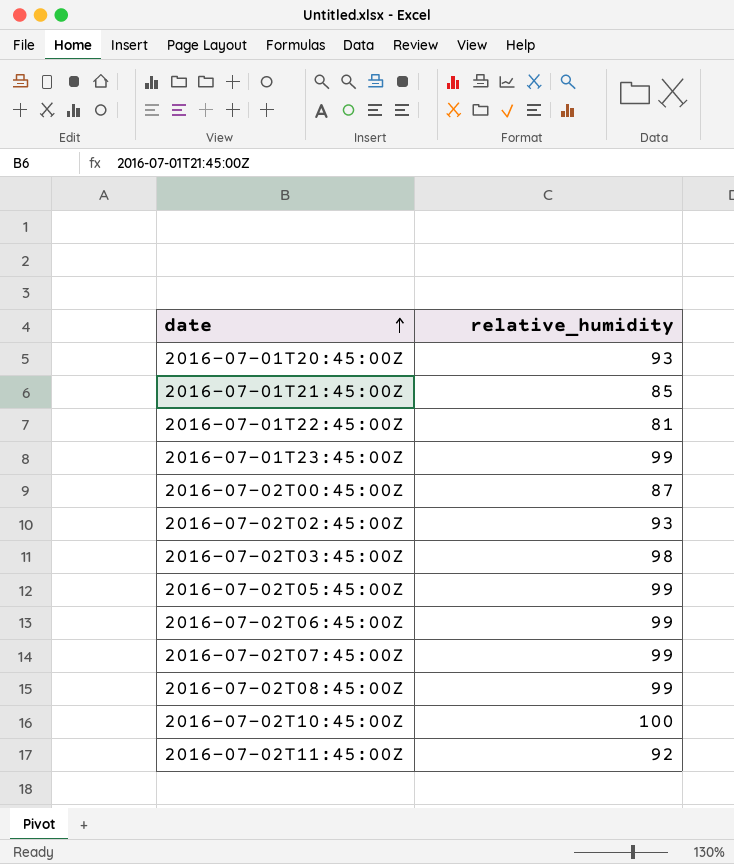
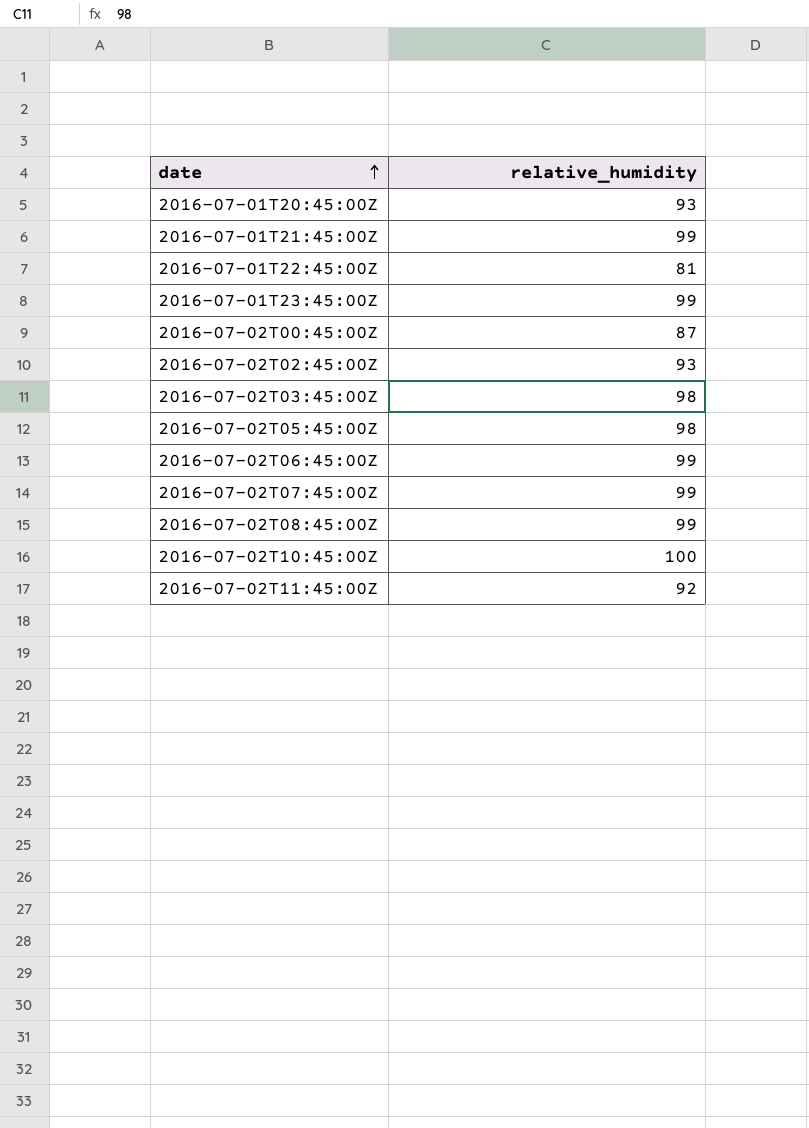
2016-07-01T21:45:00Z | relative_humidity: 85 -> 99
2016-07-02T05:45:00Z | relative_humidity: 99 -> 98

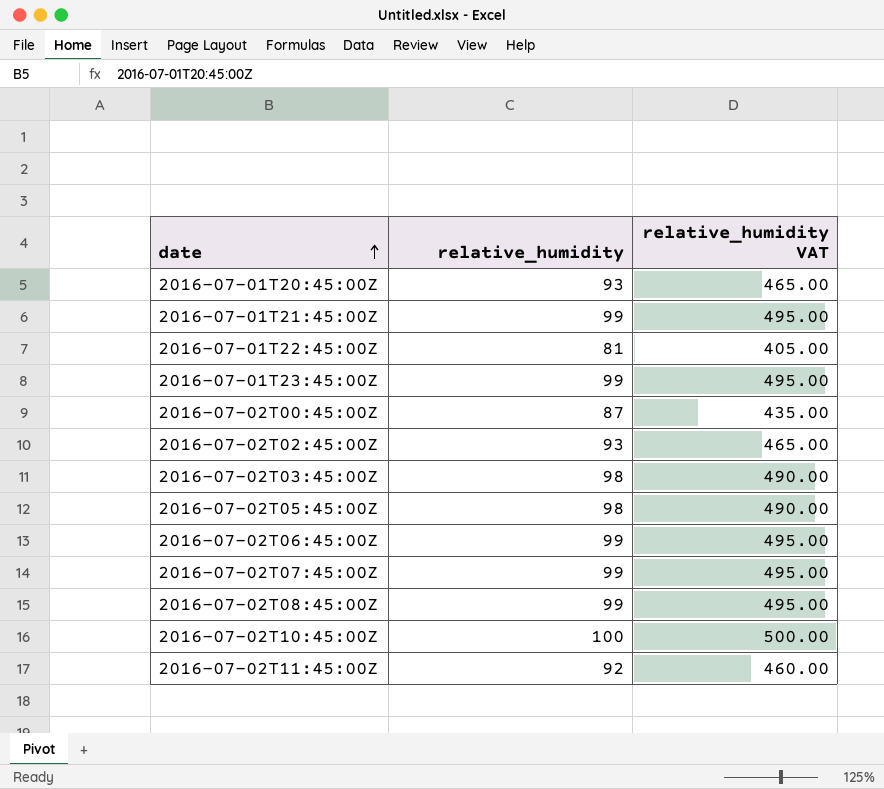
column relative_humidity VAT | formula: none -> [relative_humidity] * 5

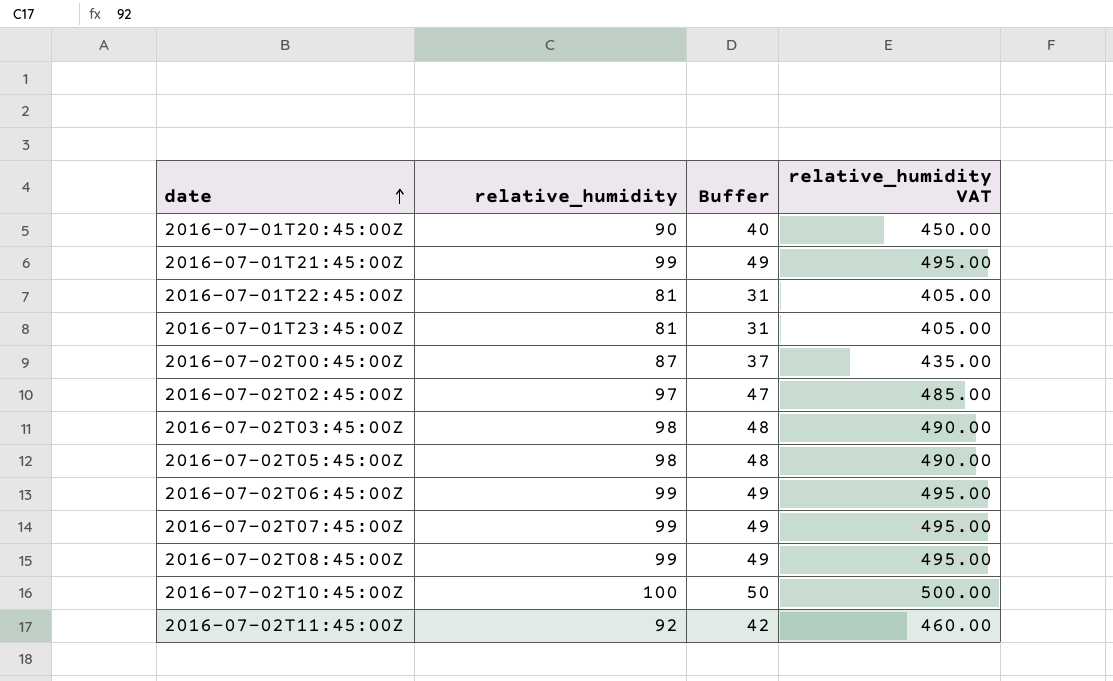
column Buffer | formula: none -> [relative_humidity] - 50
2016-07-01T20:45:00Z | relative_humidity: 93 -> 90
2016-07-01T20:45:00Z | relative_humidity VAT: 465.00 -> 450.00
2016-07-01T23:45:00Z | relative_humidity: 99 -> 81
2016-07-01T23:45:00Z | relative_humidity VAT: 495.00 -> 405.00
2016-07-02T02:45:00Z | relative_humidity: 93 -> 97
2016-07-02T02:45:00Z | relative_humidity VAT: 465.00 -> 485.00

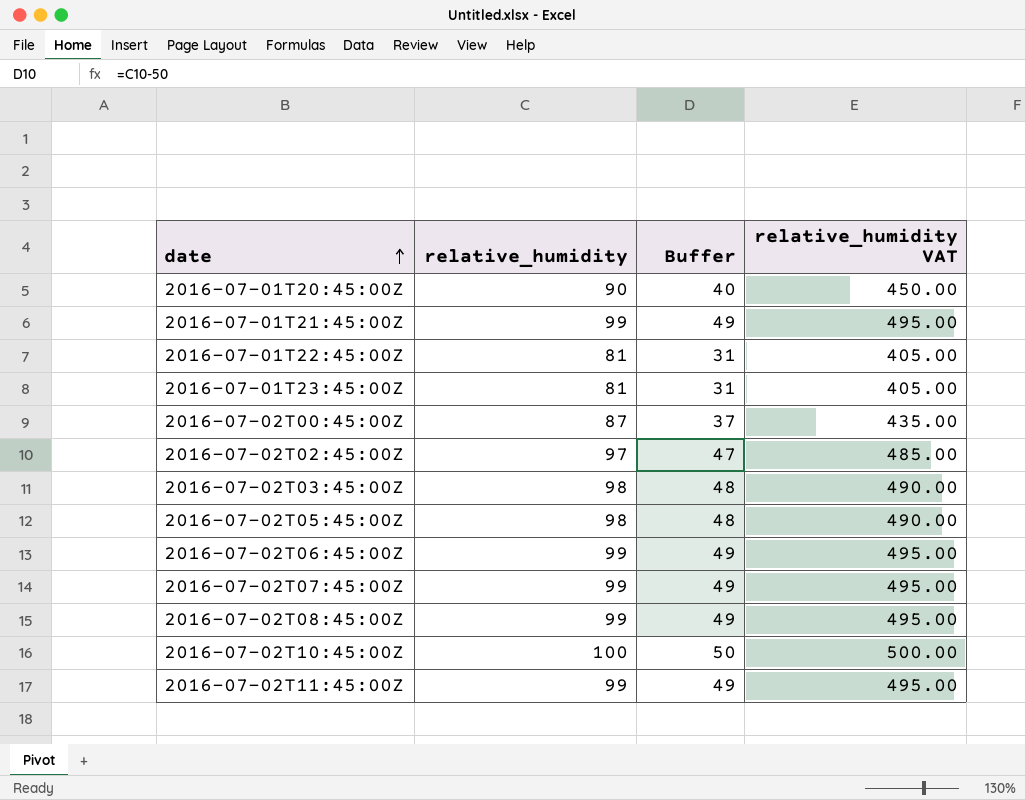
2016-07-02T11:45:00Z | relative_humidity: 92 -> 99
2016-07-02T11:45:00Z | Buffer: 42 -> 49
2016-07-02T11:45:00Z | relative_humidity VAT: 460.00 -> 495.00

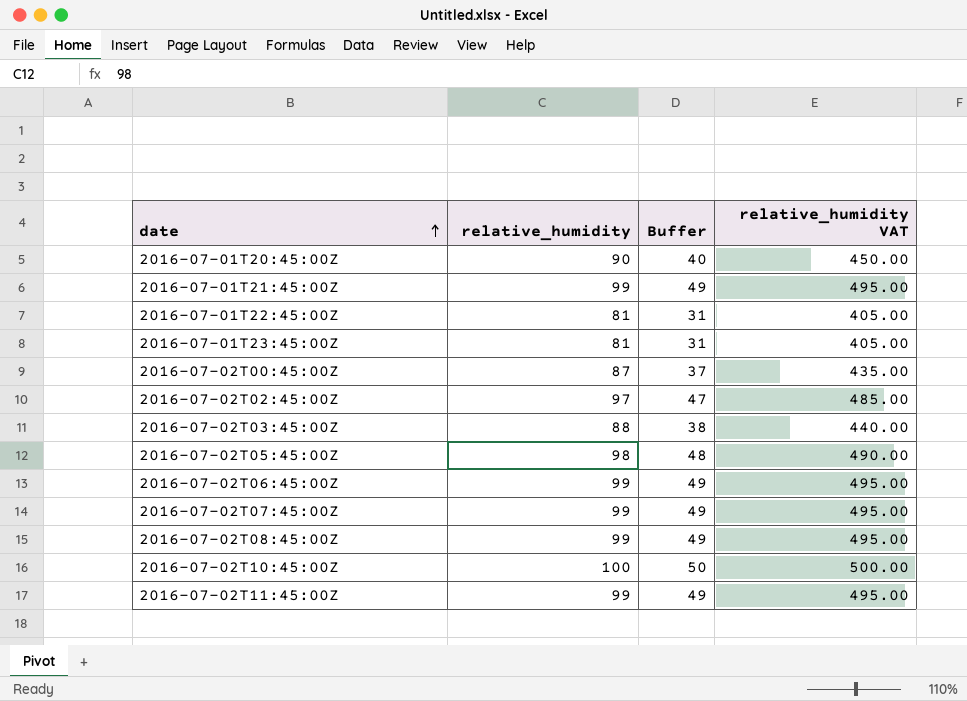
2016-07-02T03:45:00Z | relative_humidity: 98 -> 88
2016-07-02T03:45:00Z | Buffer: 48 -> 38
2016-07-02T03:45:00Z | relative_humidity VAT: 490.00 -> 440.00

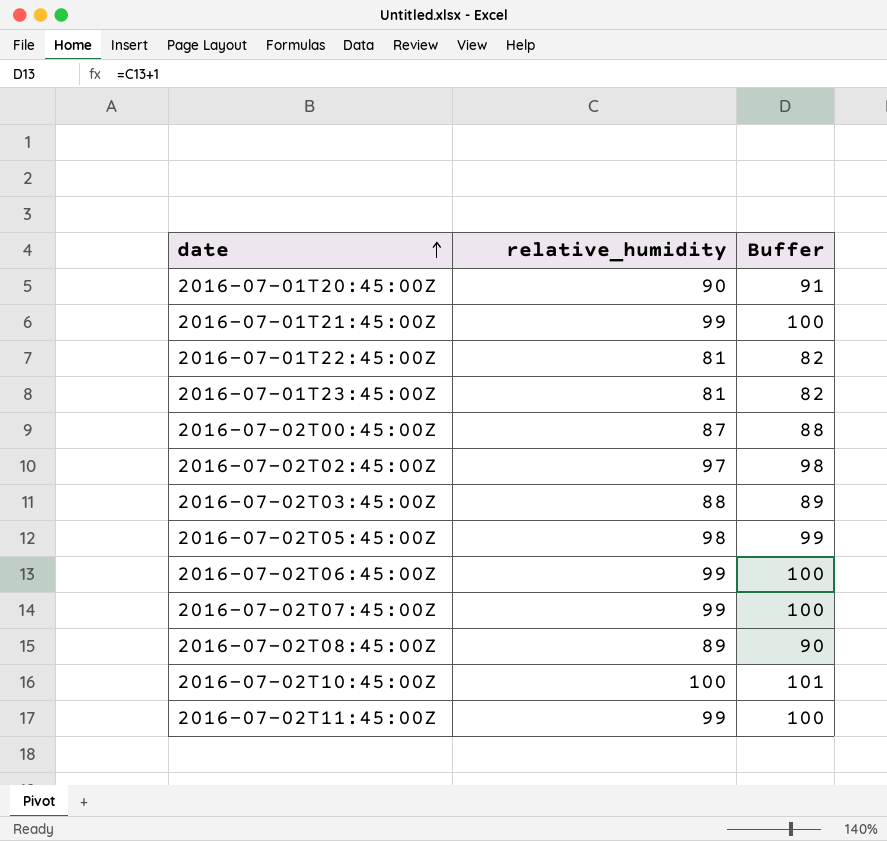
column relative_humidity VAT | formula: [relative_humidity] * 5 -> none
column Buffer | formula: [relative_humidity] - 50 -> [relative_humidity] + 1
2016-07-02T08:45:00Z | relative_humidity: 99 -> 89

